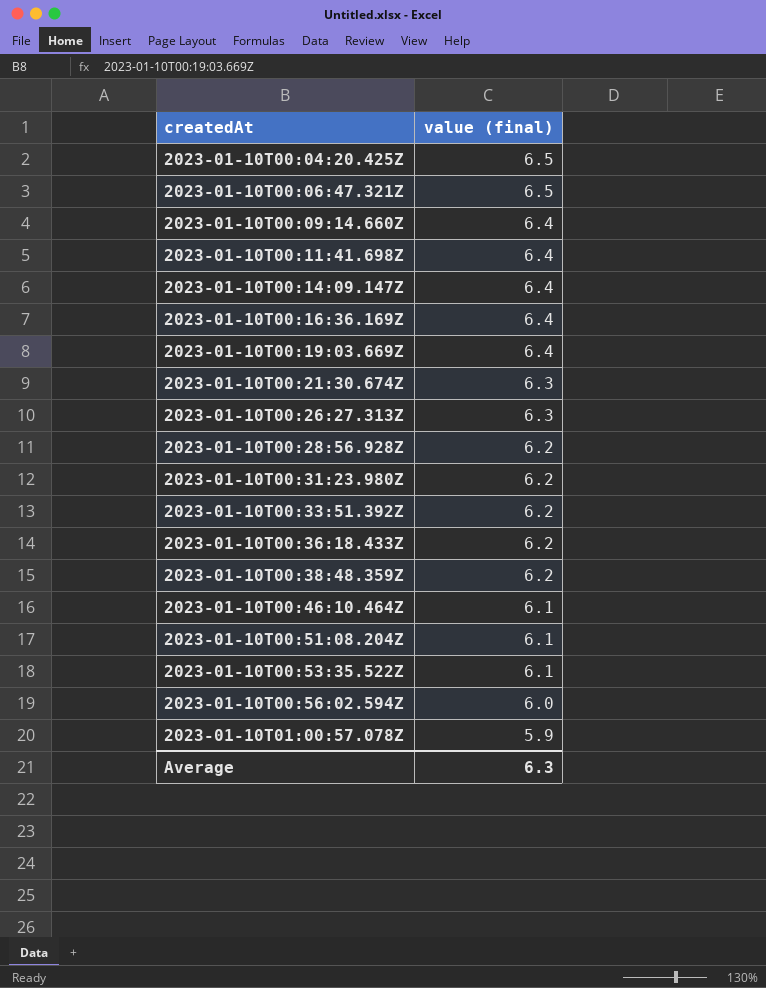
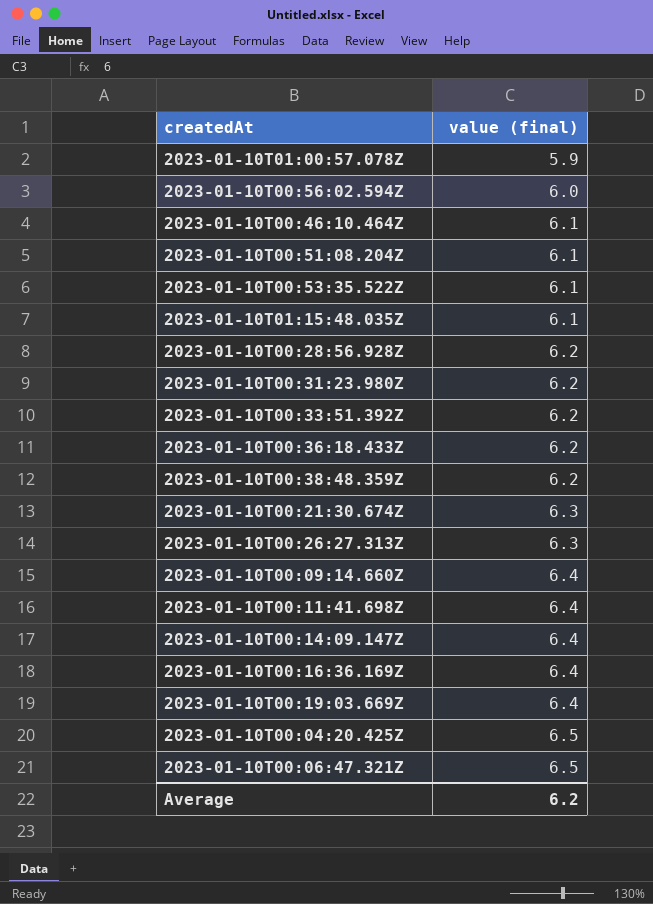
row order: createdAt ascending -> value (final) ascending
row 2023-01-10T01:15:48.035Z: none -> 6.1
Average | value (final): 6.3 -> 6.2

